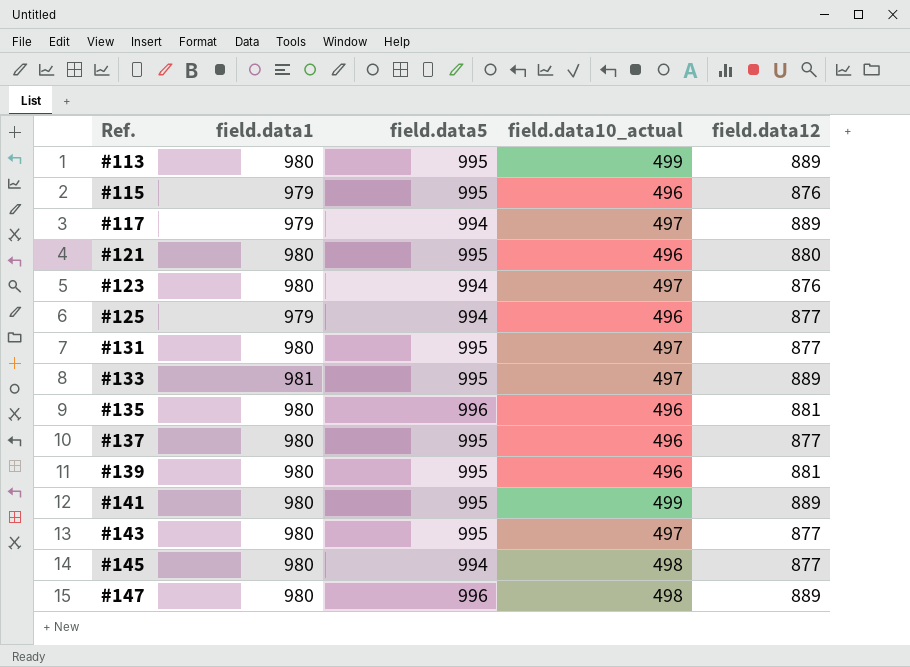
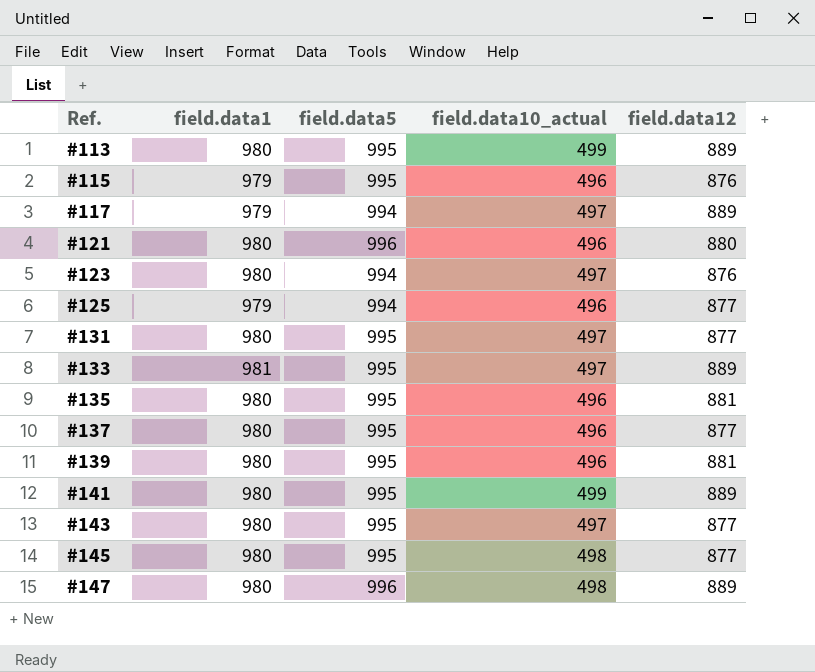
#121 | field.data5: 995 -> 996
#135 | field.data5: 996 -> 995
#145 | field.data5: 994 -> 995

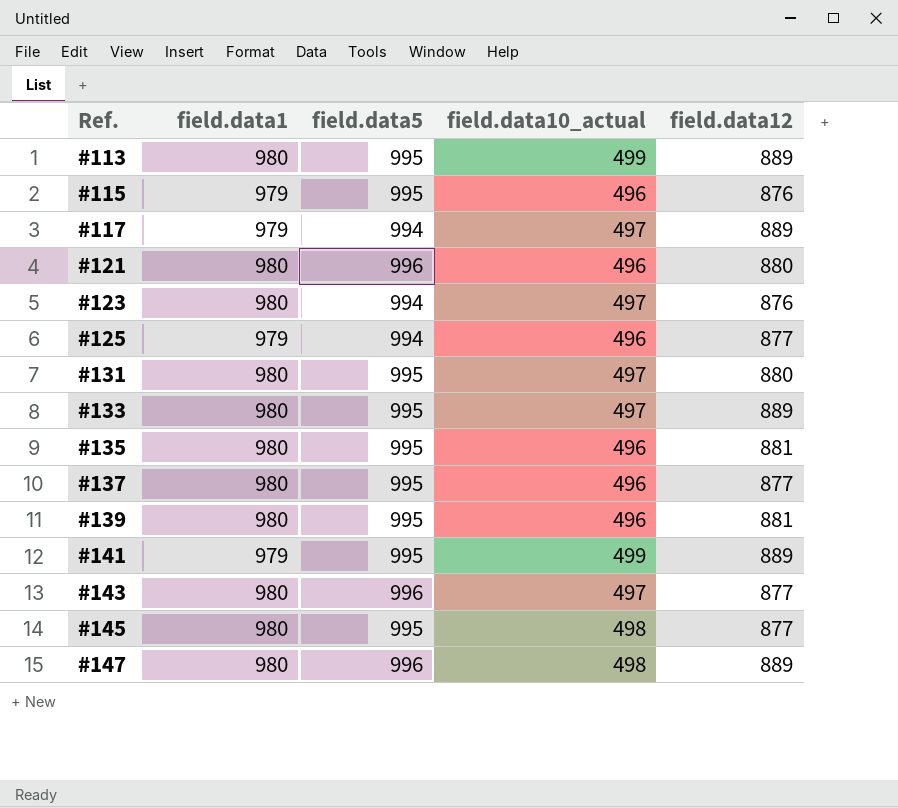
#131 | field.data12: 877 -> 880
#133 | field.data1: 981 -> 980
#141 | field.data1: 980 -> 979
#143 | field.data5: 995 -> 996

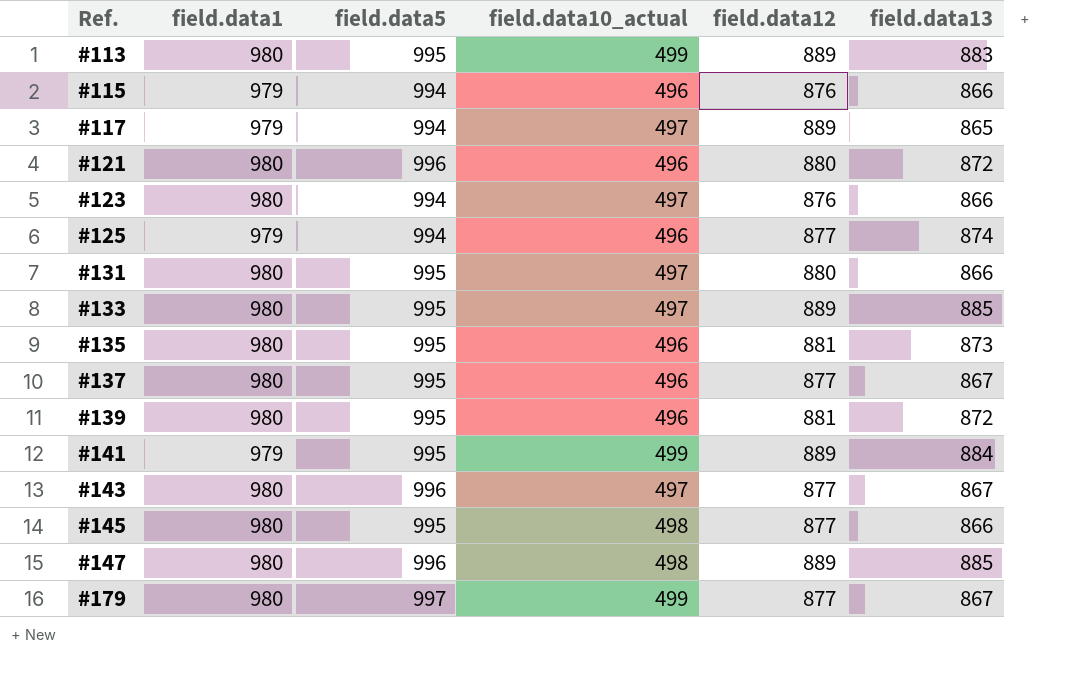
column field.data13 | position: none -> 6
#115 | field.data5: 995 -> 994
row #179: none -> 980 | 997 | 499 | 877 | 867

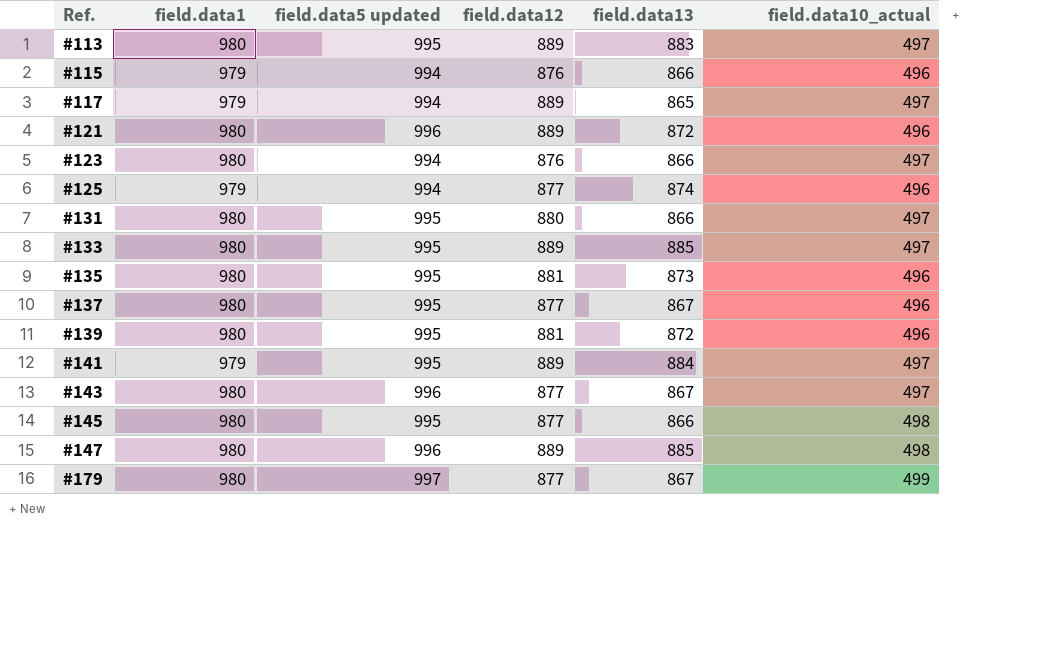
column name: field.data5 -> field.data5 updated
column field.data10_actual | position: 4 -> 6
#113 | field.data10_actual: 499 -> 497
#121 | field.data12: 880 -> 889
#141 | field.data10_actual: 499 -> 497

